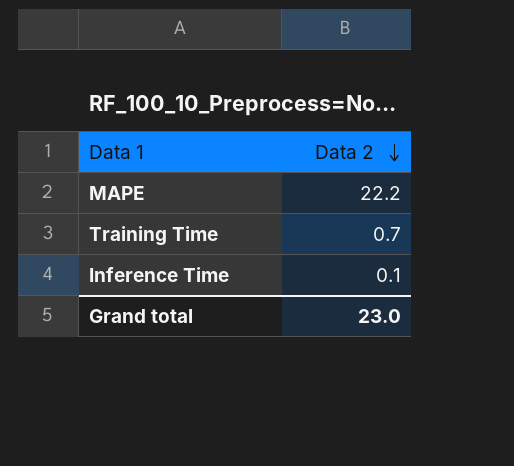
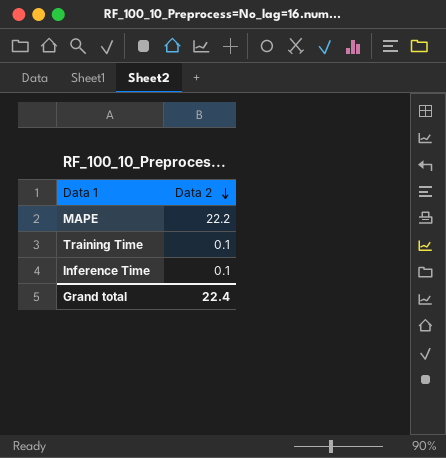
Training Time | Data 2: 0.7 -> 0.1
Grand total | Data 2: 23.0 -> 22.4

